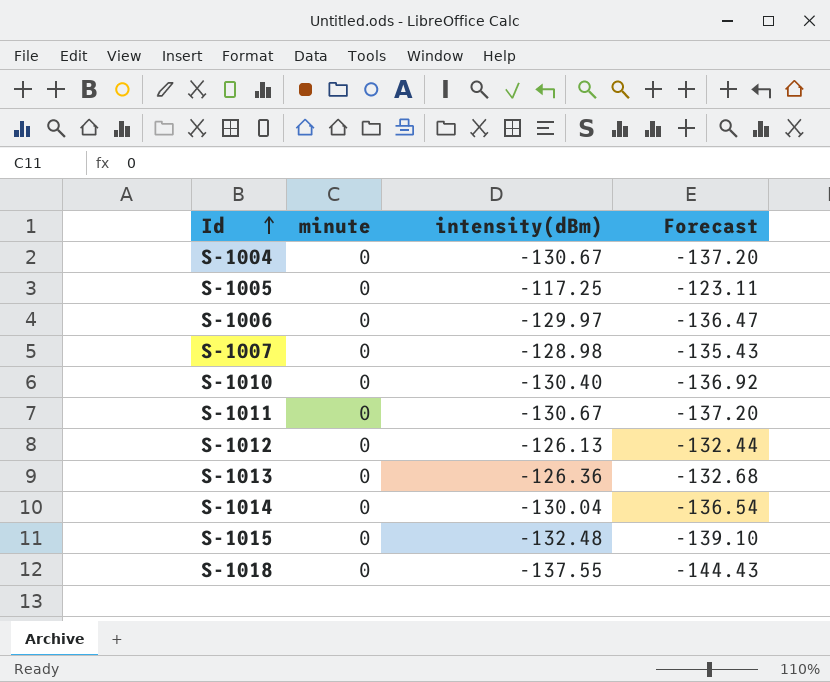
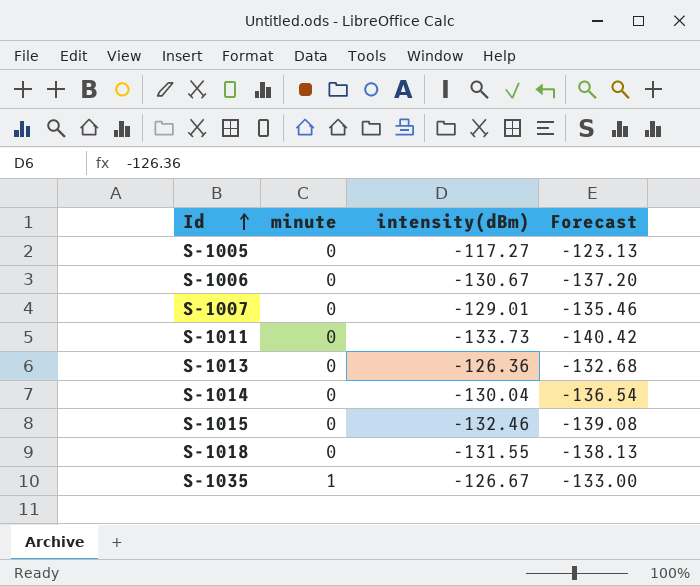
row S-1004: 0 | -130.67 | -137.20 -> none
row S-1010: 0 | -130.40 | -136.92 -> none
row S-1012: 0 | -126.13 | -132.44 -> none
S-1005 | intensity(dBm): -117.25 -> -117.27
S-1005 | Forecast: -123.11 -> -123.13
S-1006 | intensity(dBm): -129.97 -> -130.67
S-1006 | Forecast: -136.47 -> -137.20
S-1007 | intensity(dBm): -128.98 -> -129.01
S-1007 | Forecast: -135.43 -> -135.46
S-1011 | intensity(dBm): -130.67 -> -133.73
S-1011 | Forecast: -137.20 -> -140.42
S-1015 | intensity(dBm): -132.48 -> -132.46
S-1015 | Forecast: -139.10 -> -139.08
S-1018 | intensity(dBm): -137.55 -> -131.55
S-1018 | Forecast: -144.43 -> -138.13
row S-1035: none -> 1 | -126.67 | -133.00

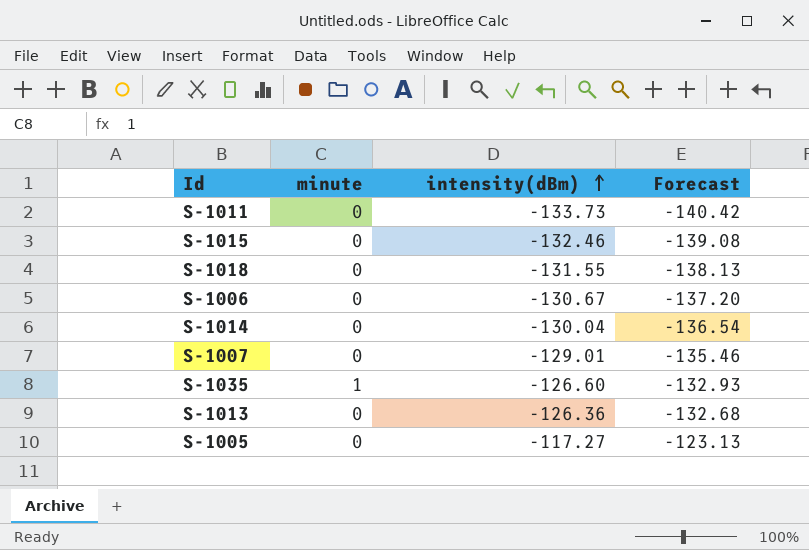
row order: Id ascending -> intensity(dBm) ascending
S-1035 | intensity(dBm): -126.67 -> -126.60
S-1035 | Forecast: -133.00 -> -132.93

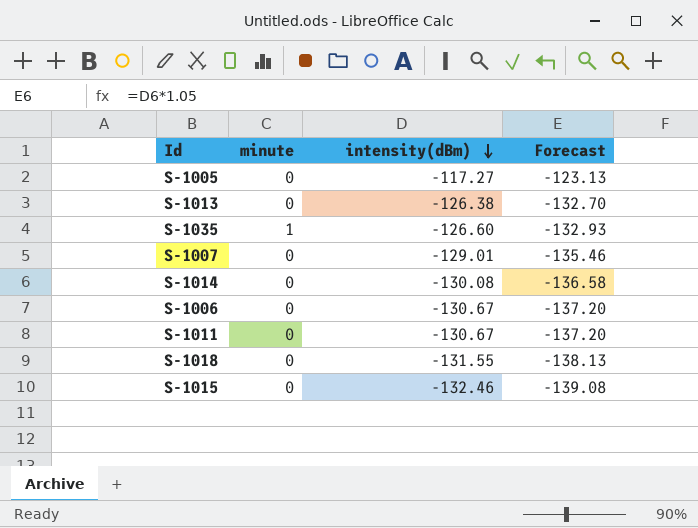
row order: intensity(dBm) ascending -> intensity(dBm) descending
S-1013 | intensity(dBm): -126.36 -> -126.38
S-1013 | Forecast: -132.68 -> -132.70
S-1014 | intensity(dBm): -130.04 -> -130.08
S-1014 | Forecast: -136.54 -> -136.58
S-1011 | intensity(dBm): -133.73 -> -130.67
S-1011 | Forecast: -140.42 -> -137.20

